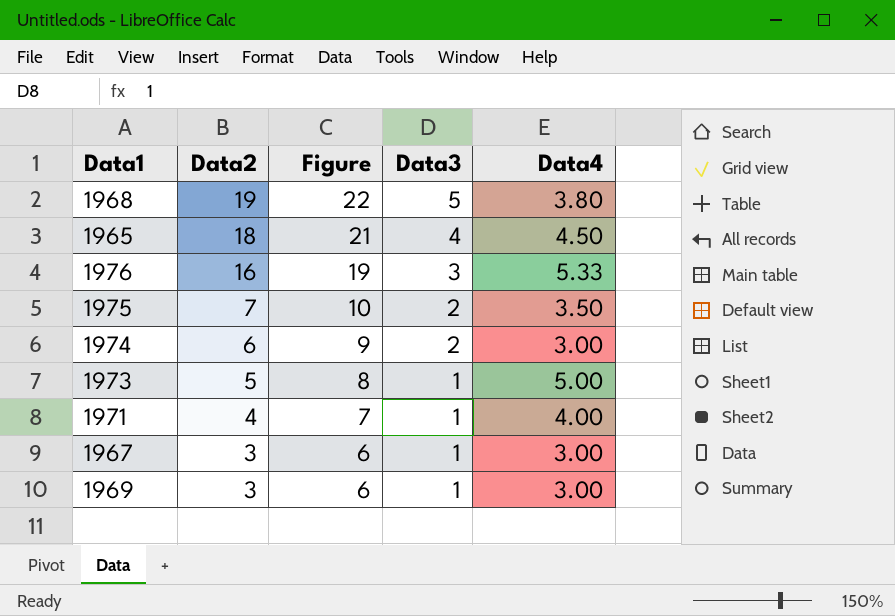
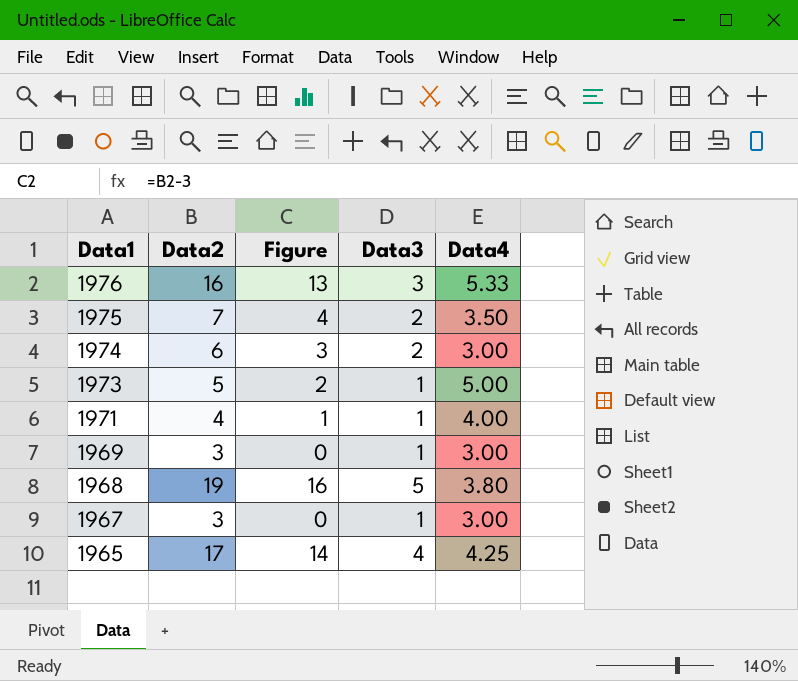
row order: Data2 descending -> Data1 descending
column Figure | formula: [Data2] + 3 -> [Data2] - 3
1965 | Data2: 18 -> 17
1965 | Data4: 4.50 -> 4.25

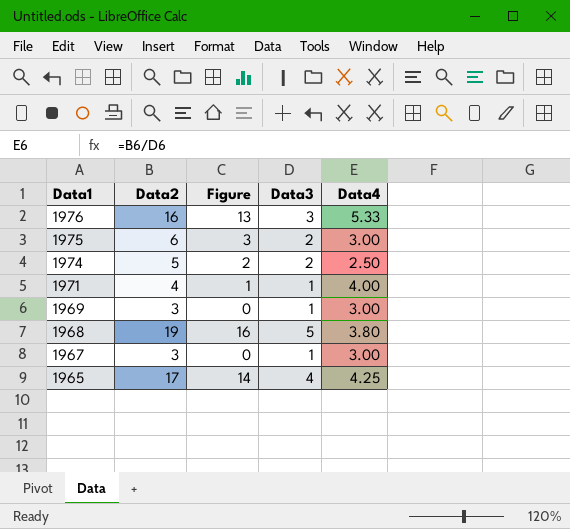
row 1973: 5 | 2 | 1 | 5.00 -> none
1975 | Data2: 7 -> 6
1975 | Figure: 4 -> 3
1975 | Data4: 3.50 -> 3.00
1974 | Data2: 6 -> 5
1974 | Figure: 3 -> 2
1974 | Data4: 3.00 -> 2.50

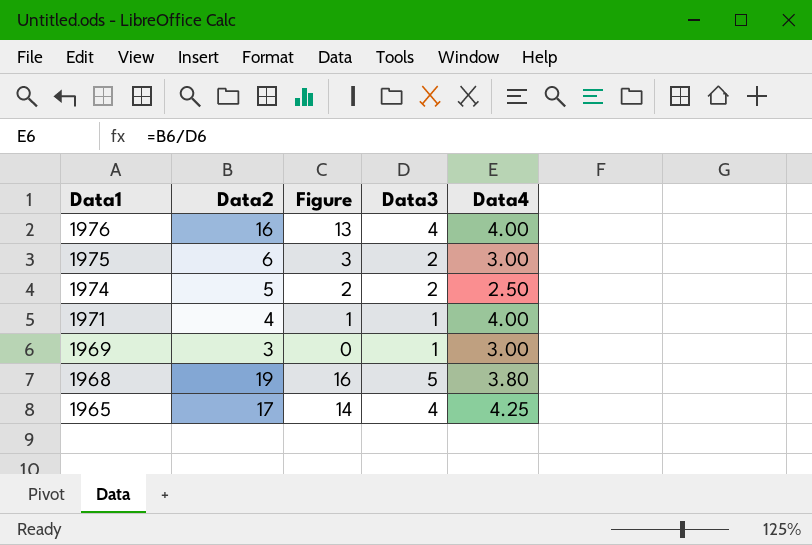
row 1967: 3 | 0 | 1 | 3.00 -> none
1976 | Data3: 3 -> 4
1976 | Data4: 5.33 -> 4.00

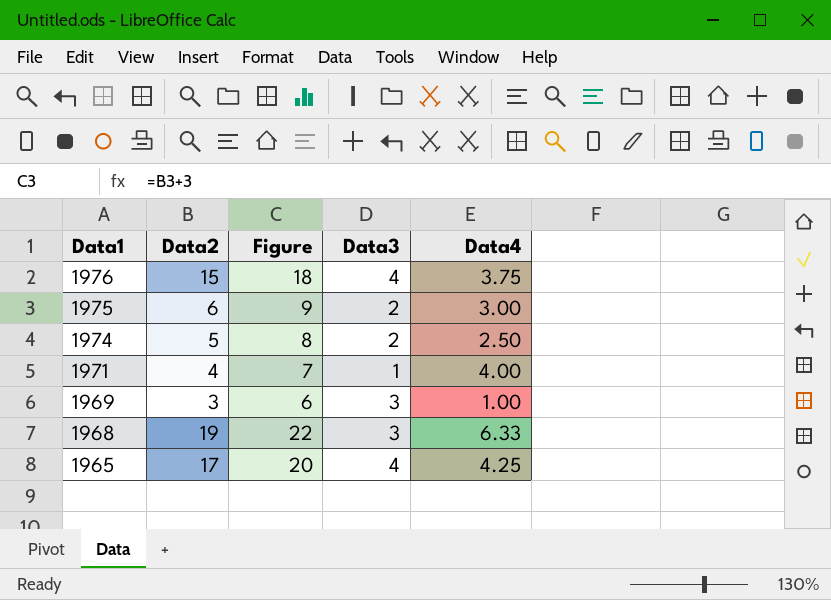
column Figure | formula: [Data2] - 3 -> [Data2] + 3
1976 | Data2: 16 -> 15
1976 | Data4: 4.00 -> 3.75
1969 | Data3: 1 -> 3
1969 | Data4: 3.00 -> 1.00
1968 | Data3: 5 -> 3
1968 | Data4: 3.80 -> 6.33

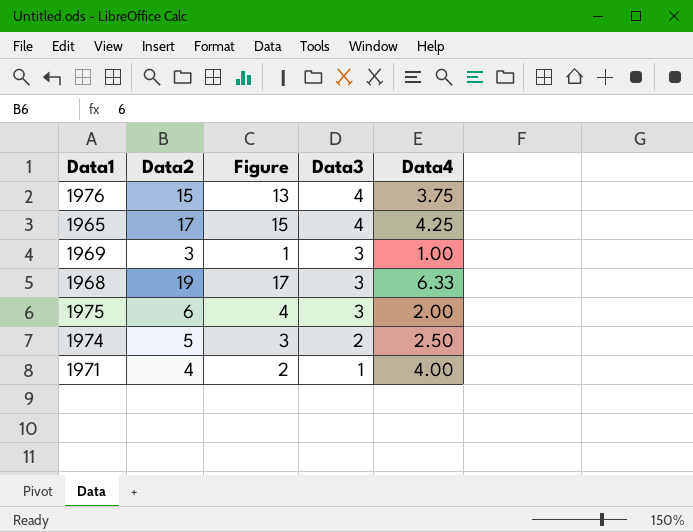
row order: Data1 descending -> Data3 descending
column Figure | formula: [Data2] + 3 -> [Data2] - 2
1975 | Data3: 2 -> 3
1975 | Data4: 3.00 -> 2.00

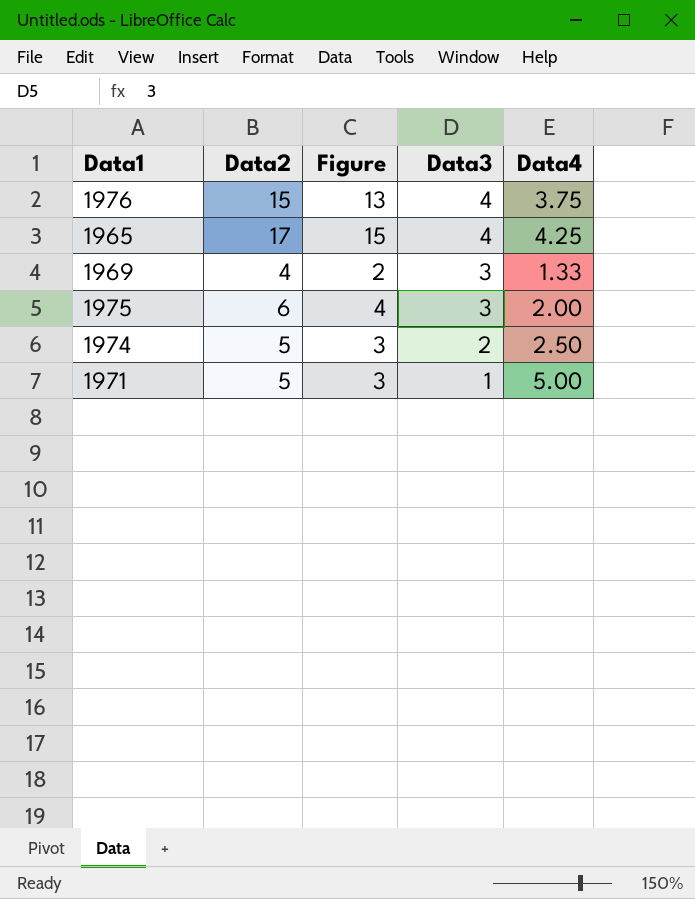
row 1968: 19 | 17 | 3 | 6.33 -> none
1969 | Data2: 3 -> 4
1969 | Figure: 1 -> 2
1969 | Data4: 1.00 -> 1.33
1971 | Data2: 4 -> 5
1971 | Figure: 2 -> 3
1971 | Data4: 4.00 -> 5.00

